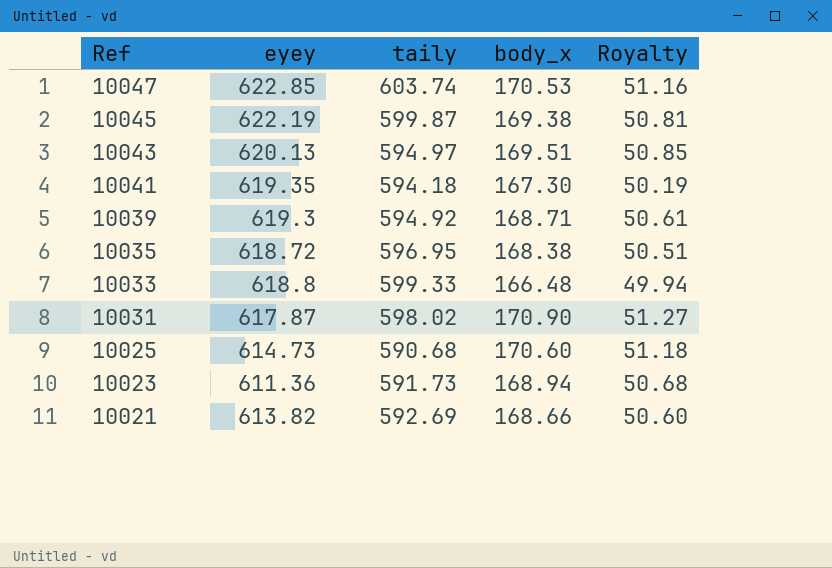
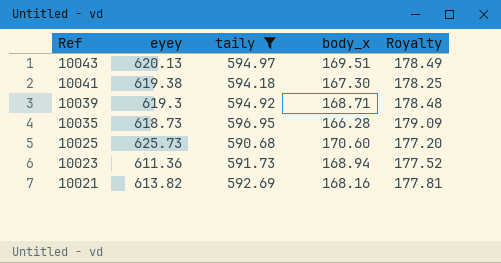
filter: none -> taily <= 596.95
column Royalty | formula: [body_x] * 0.3 -> [taily] * 0.3
10041 | eyey: 619.35 -> 619.38
10035 | eyey: 618.72 -> 618.73
10035 | body_x: 168.38 -> 166.28
10025 | eyey: 614.73 -> 625.73
10021 | body_x: 168.66 -> 168.16

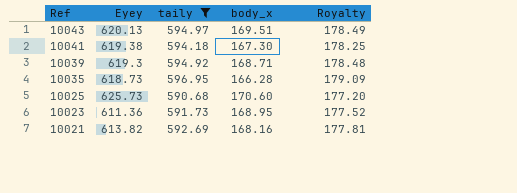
column name: eyey -> Eyey
10023 | body_x: 168.94 -> 168.95

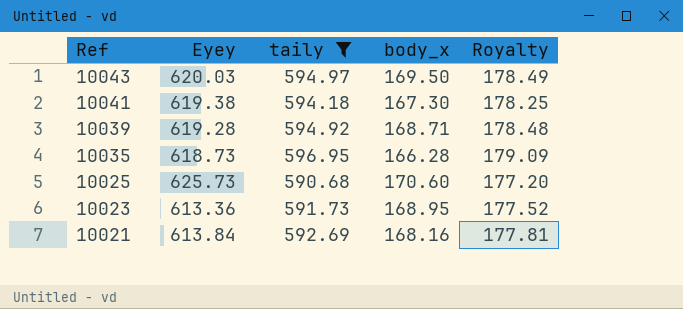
10043 | Eyey: 620.13 -> 620.03
10043 | body_x: 169.51 -> 169.50
10039 | Eyey: 619.3 -> 619.28
10023 | Eyey: 611.36 -> 613.36
10021 | Eyey: 613.82 -> 613.84

